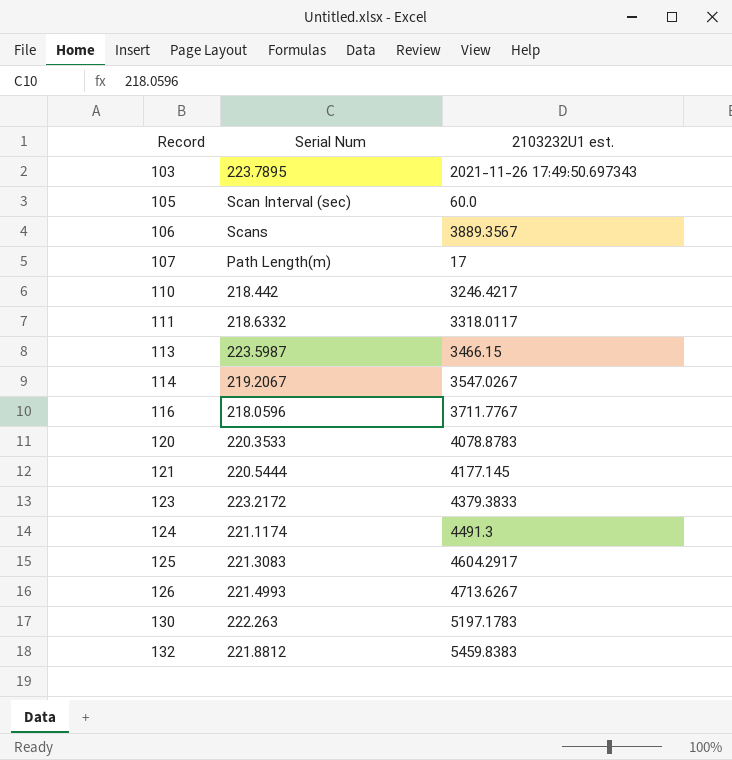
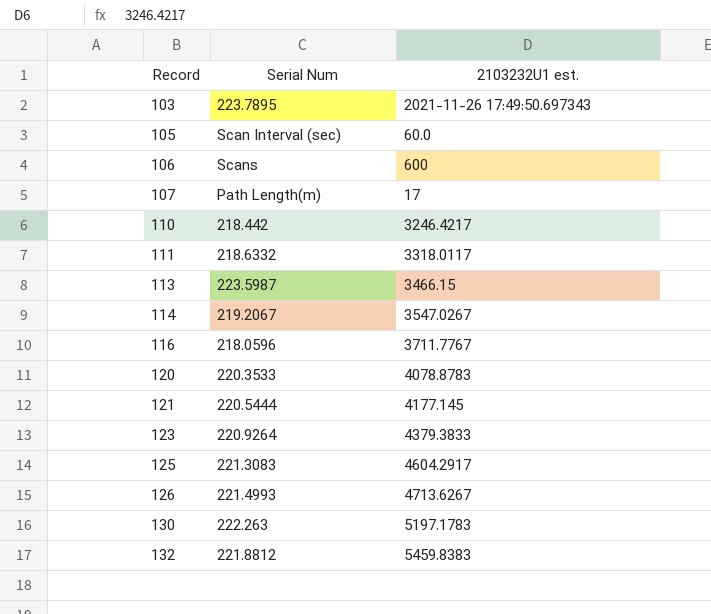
row 124: 221.1174 | 4491.3 -> none
106 | 2103232U1 est.: 3889.3567 -> 600
123 | Serial Num: 223.2172 -> 220.9264

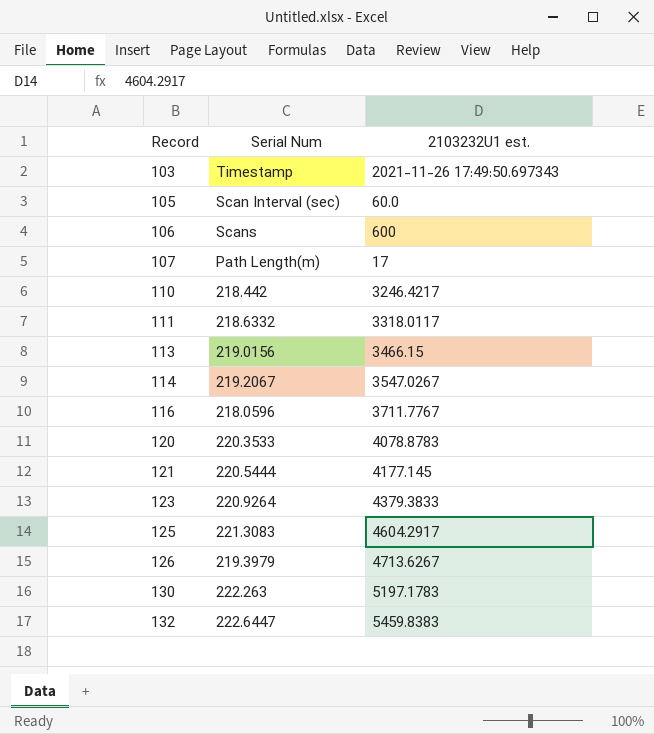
103 | Serial Num: 223.7895 -> Timestamp
113 | Serial Num: 223.5987 -> 219.0156
126 | Serial Num: 221.4993 -> 219.3979
132 | Serial Num: 221.8812 -> 222.6447

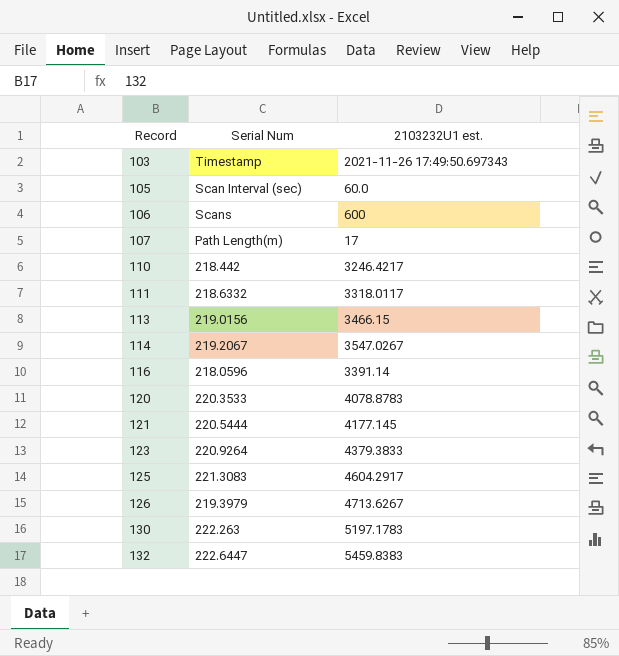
116 | 2103232U1 est.: 3711.7767 -> 3391.14

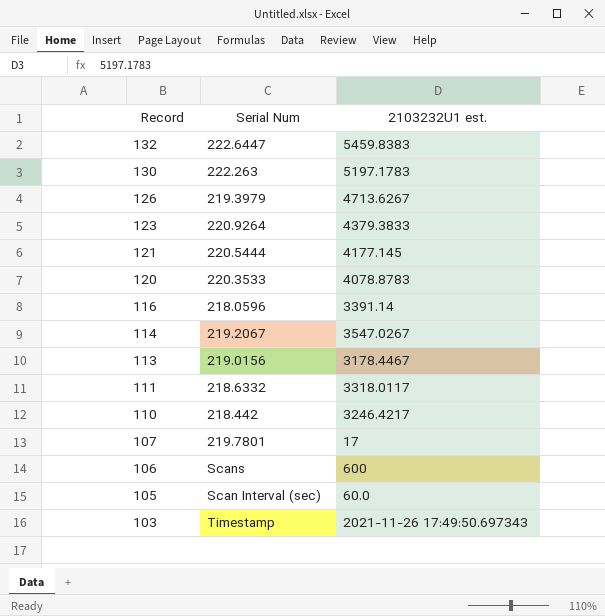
row order: Record ascending -> Record descending
row 125: 221.3083 | 4604.2917 -> none
113 | 2103232U1 est.: 3466.15 -> 3178.4467
107 | Serial Num: Path Length(m) -> 219.7801

